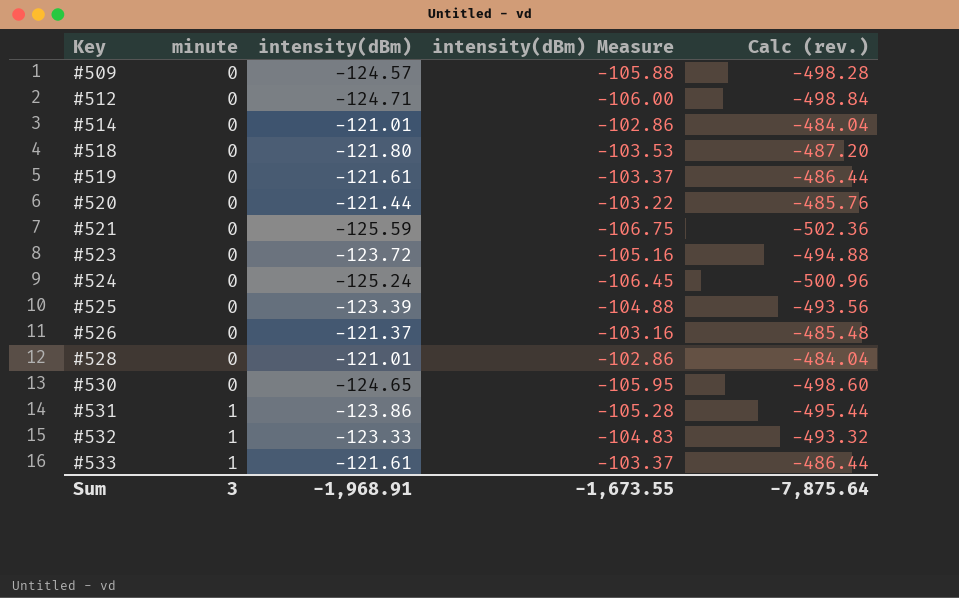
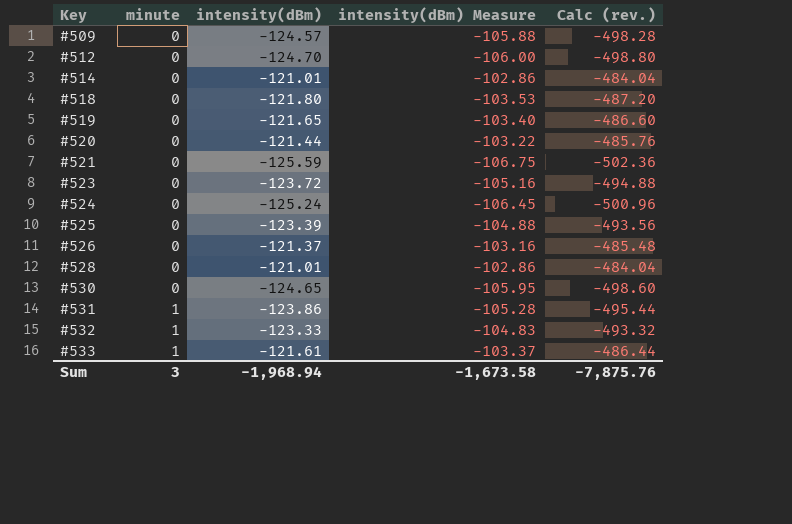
#512 | intensity(dBm): -124.71 -> -124.70
#512 | Calc (rev.): -498.84 -> -498.80
#519 | intensity(dBm): -121.61 -> -121.65
#519 | intensity(dBm) Measure: -103.37 -> -103.40
#519 | Calc (rev.): -486.44 -> -486.60
Sum | intensity(dBm): -1,968.91 -> -1,968.94
Sum | intensity(dBm) Measure: -1,673.55 -> -1,673.58
Sum | Calc (rev.): -7,875.64 -> -7,875.76

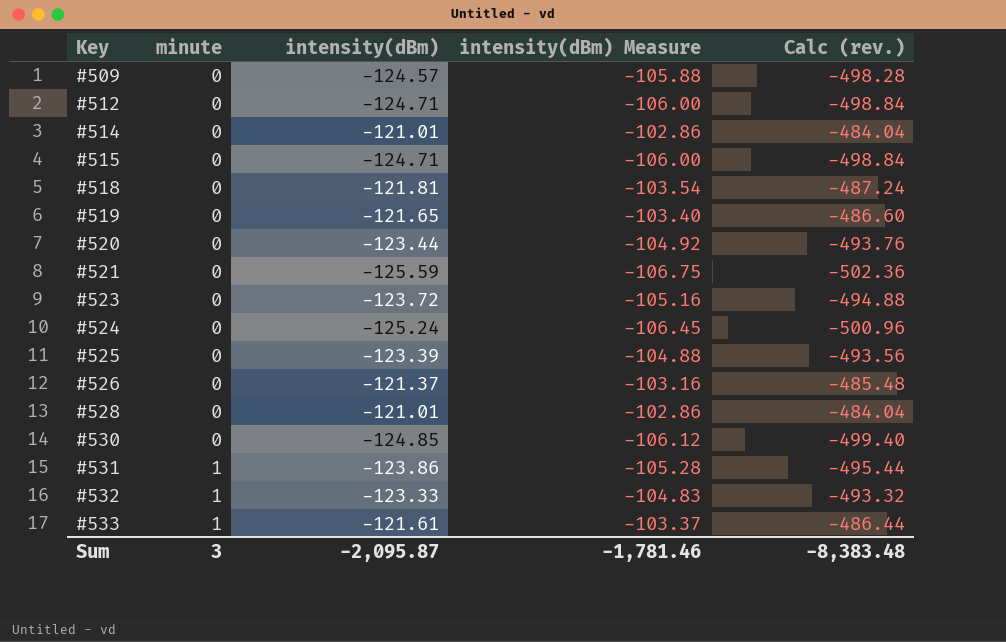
#512 | intensity(dBm): -124.70 -> -124.71
#512 | Calc (rev.): -498.80 -> -498.84
row #515: none -> 0 | -124.71 | -106.00 | -498.84
#518 | intensity(dBm): -121.80 -> -121.81
#518 | intensity(dBm) Measure: -103.53 -> -103.54
#518 | Calc (rev.): -487.20 -> -487.24
#520 | intensity(dBm): -121.44 -> -123.44
#520 | intensity(dBm) Measure: -103.22 -> -104.92
#520 | Calc (rev.): -485.76 -> -493.76
#530 | intensity(dBm): -124.65 -> -124.85
#530 | intensity(dBm) Measure: -105.95 -> -106.12
#530 | Calc (rev.): -498.60 -> -499.40
Sum | intensity(dBm): -1,968.94 -> -2,095.87
Sum | intensity(dBm) Measure: -1,673.58 -> -1,781.46
Sum | Calc (rev.): -7,875.76 -> -8,383.48

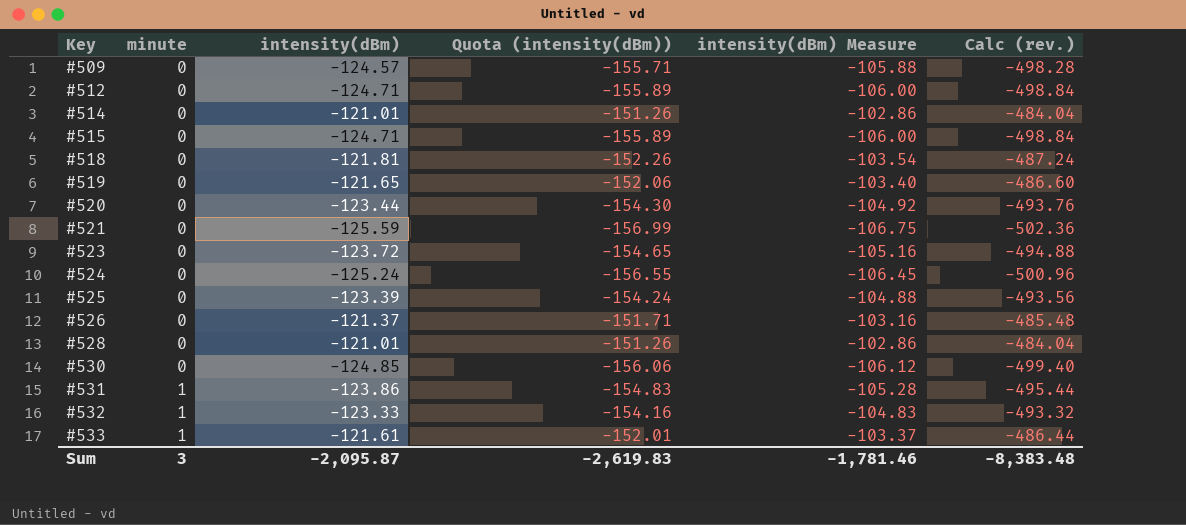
column Quota (intensity(dBm)) | formula: none -> [intensity(dBm)] * 1.25

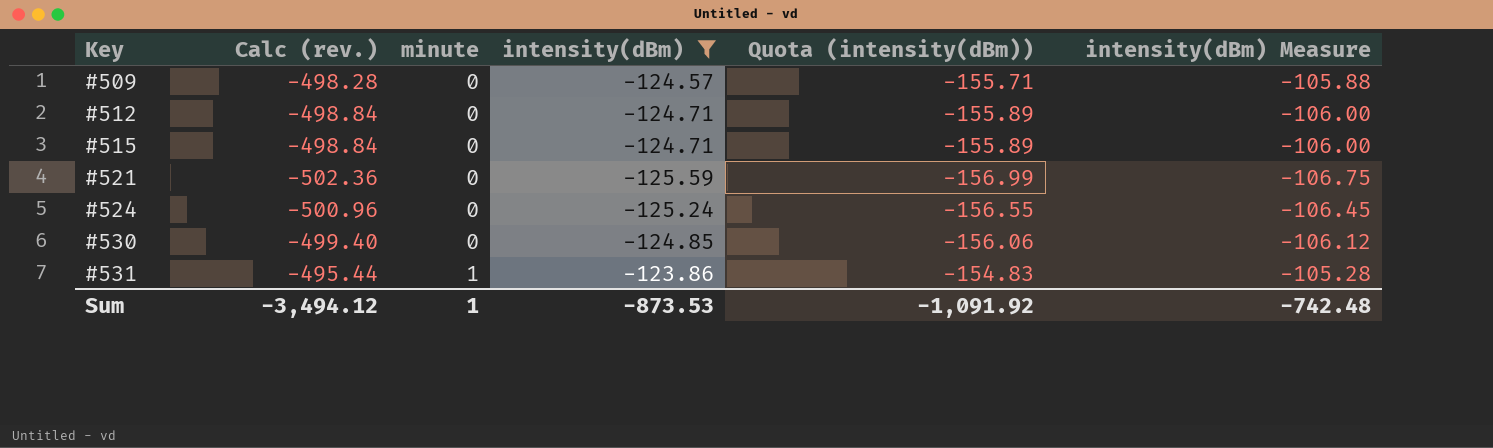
filter: none -> intensity(dBm) <= -123.86
column Calc (rev.) | position: 6 -> 2
Sum | Calc (rev.): -8,383.48 -> -3,494.12
Sum | minute: 3 -> 1
Sum | intensity(dBm): -2,095.87 -> -873.53
Sum | Quota (intensity(dBm)): -2,619.83 -> -1,091.92
Sum | intensity(dBm) Measure: -1,781.46 -> -742.48

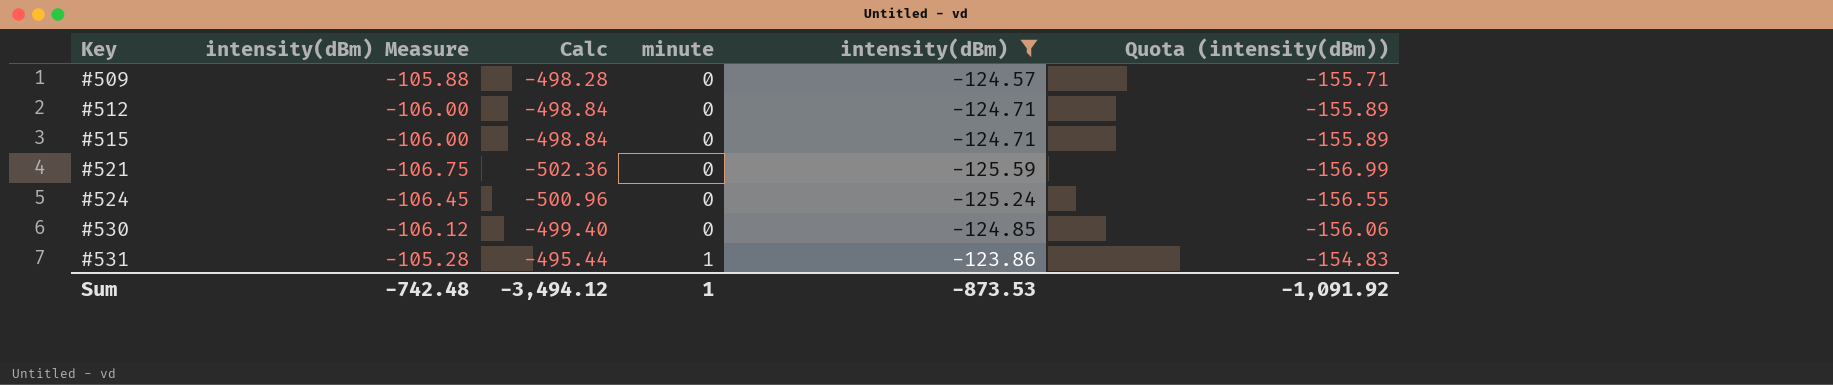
column intensity(dBm) Measure | position: 6 -> 2
column name: Calc (rev.) -> Calc

